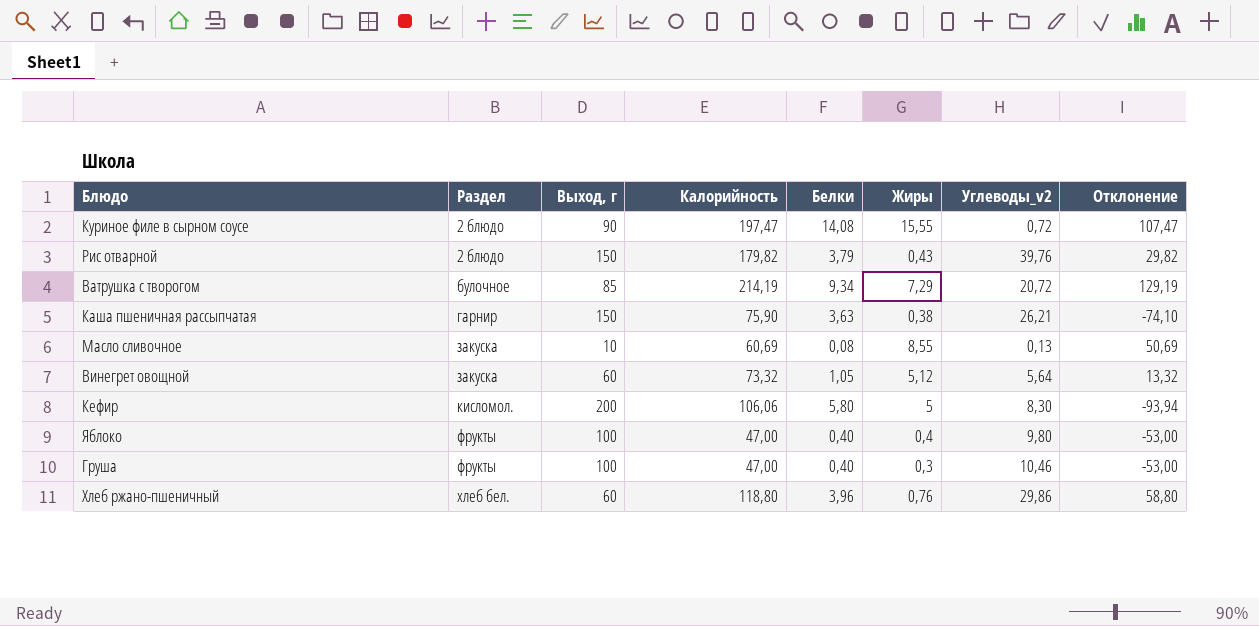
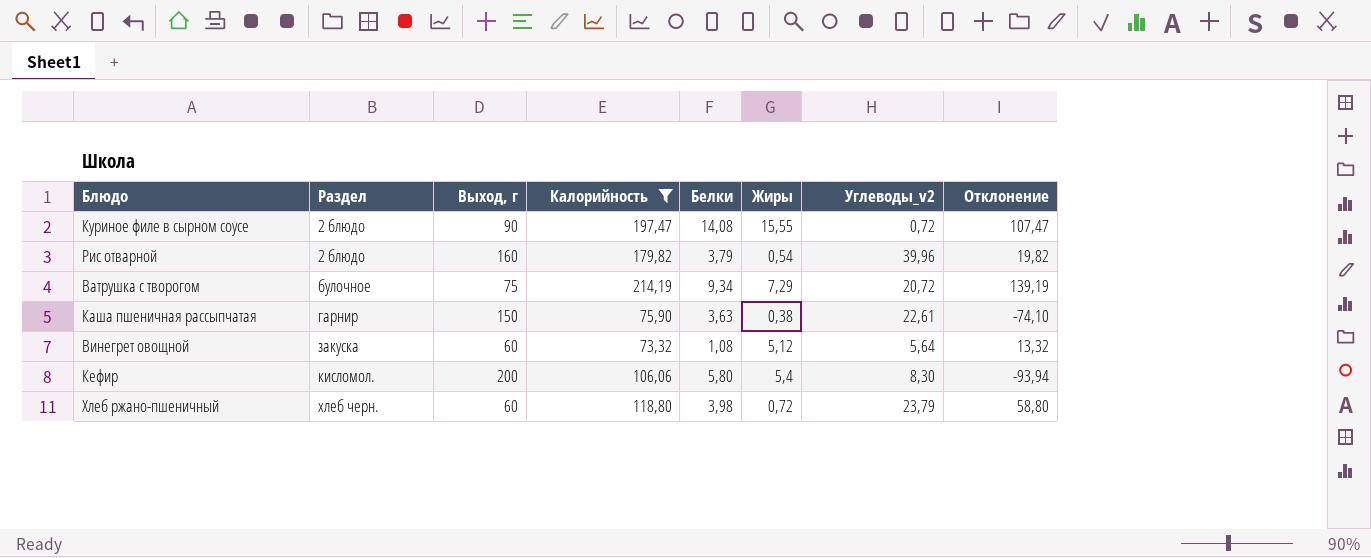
filter: none -> Калорийность >= 73,32
Рис отварной | Выход, г: 150 -> 160
Рис отварной | Жиры: 0,43 -> 0,54
Рис отварной | Углеводы_v2: 39,76 -> 39,96
Рис отварной | Отклонение: 29,82 -> 19,82
Ватрушка с творогом | Выход, г: 85 -> 75
Ватрушка с творогом | Отклонение: 129,19 -> 139,19
Каша пшеничная рассыпчатая | Углеводы_v2: 26,21 -> 22,61
Винегрет овощной | Белки: 1,05 -> 1,08
Кефир | Жиры: 5 -> 5,4
Хлеб ржано-пшеничный | Раздел: хлеб бел. -> хлеб черн.
Хлеб ржано-пшеничный | Белки: 3,96 -> 3,98
Хлеб ржано-пшеничный | Жиры: 0,76 -> 0,72
Хлеб ржано-пшеничный | Углеводы_v2: 29,86 -> 23,79

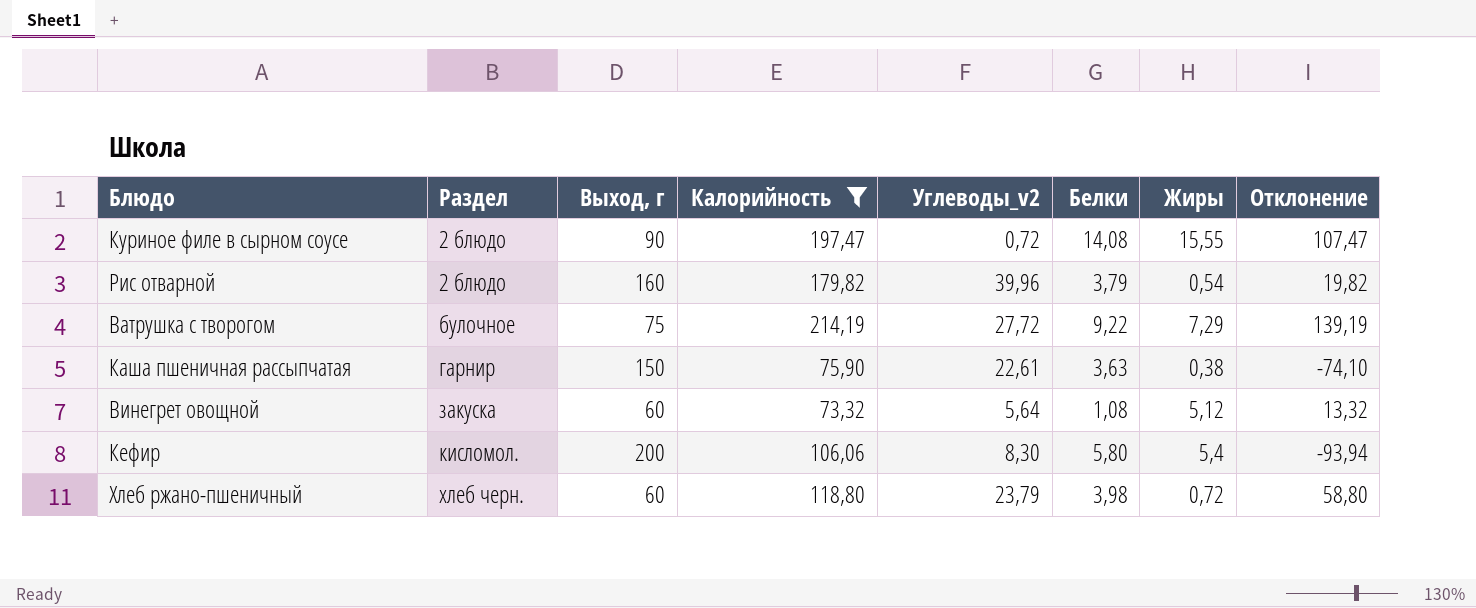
column Углеводы_v2 | position: 7 -> 5
Ватрушка с творогом | Углеводы_v2: 20,72 -> 27,72
Ватрушка с творогом | Белки: 9,34 -> 9,22

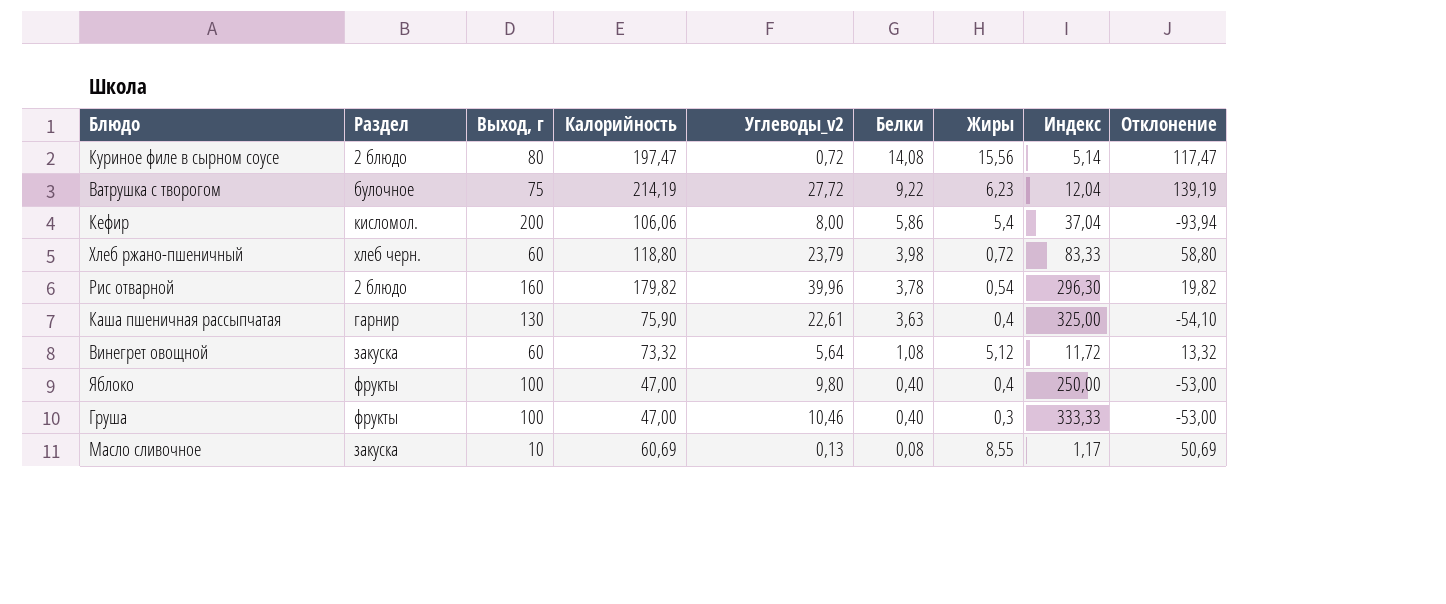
filter: Калорийность >= 73,32 -> none
row order: Раздел ascending -> Белки descending
column Индекс | formula: none -> [Выход, г] / [Жиры]
Куриное филе в сырном соусе | Выход, г: 90 -> 80
Куриное филе в сырном соусе | Жиры: 15,55 -> 15,56
Куриное филе в сырном соусе | Отклонение: 107,47 -> 117,47
Ватрушка с творогом | Жиры: 7,29 -> 6,23
Кефир | Углеводы_v2: 8,30 -> 8,00
Кефир | Белки: 5,80 -> 5,86
Рис отварной | Белки: 3,79 -> 3,78
Каша пшеничная рассыпчатая | Выход, г: 150 -> 130
Каша пшеничная рассыпчатая | Жиры: 0,38 -> 0,4
Каша пшеничная рассыпчатая | Отклонение: -74,10 -> -54,10

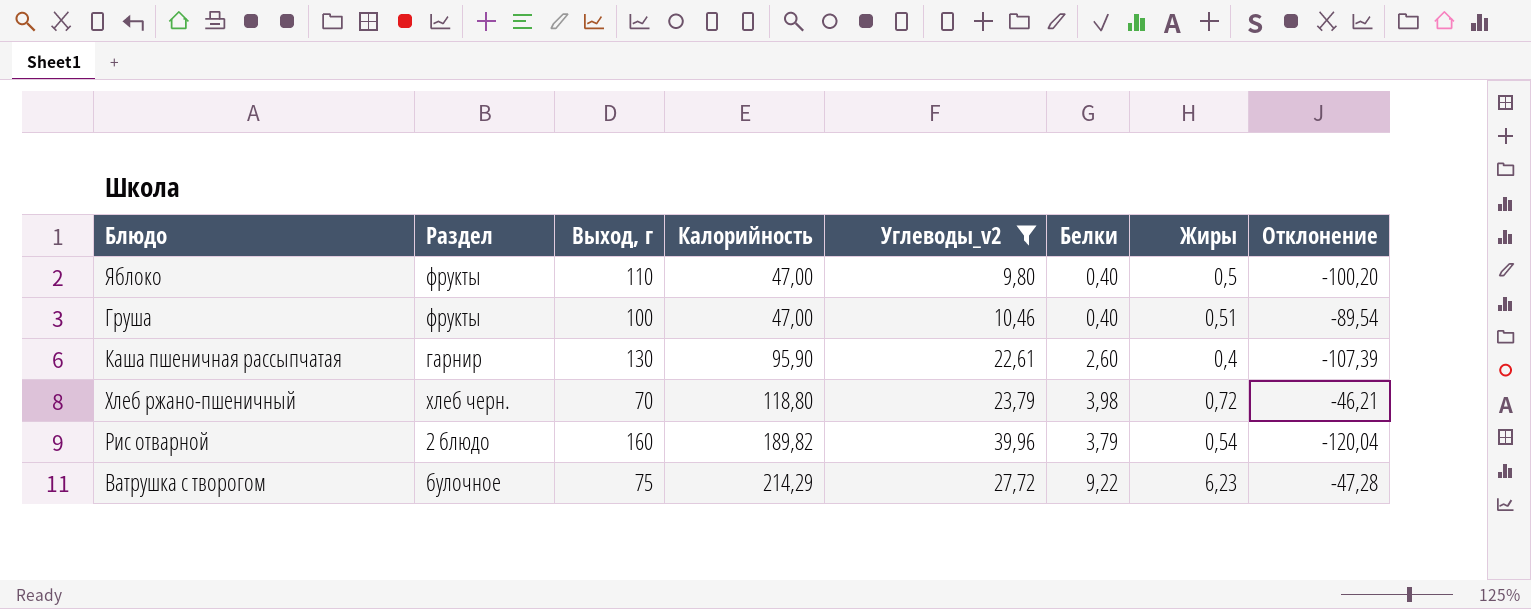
filter: none -> Углеводы_v2 >= 9,80
row order: Белки descending -> Калорийность ascending
column Индекс | formula: [Выход, г] / [Жиры] -> none
column Отклонение | formula: [Калорийность] - [Выход, г] -> [Углеводы_v2] - [Выход, г]
Яблоко | Выход, г: 100 -> 110
Яблоко | Жиры: 0,4 -> 0,5
Груша | Жиры: 0,3 -> 0,51
Каша пшеничная рассыпчатая | Калорийность: 75,90 -> 95,90
Каша пшеничная рассыпчатая | Белки: 3,63 -> 2,60
Хлеб ржано-пшеничный | Выход, г: 60 -> 70
Рис отварной | Калорийность: 179,82 -> 189,82
Рис отварной | Белки: 3,78 -> 3,79
Ватрушка с творогом | Калорийность: 214,19 -> 214,29

